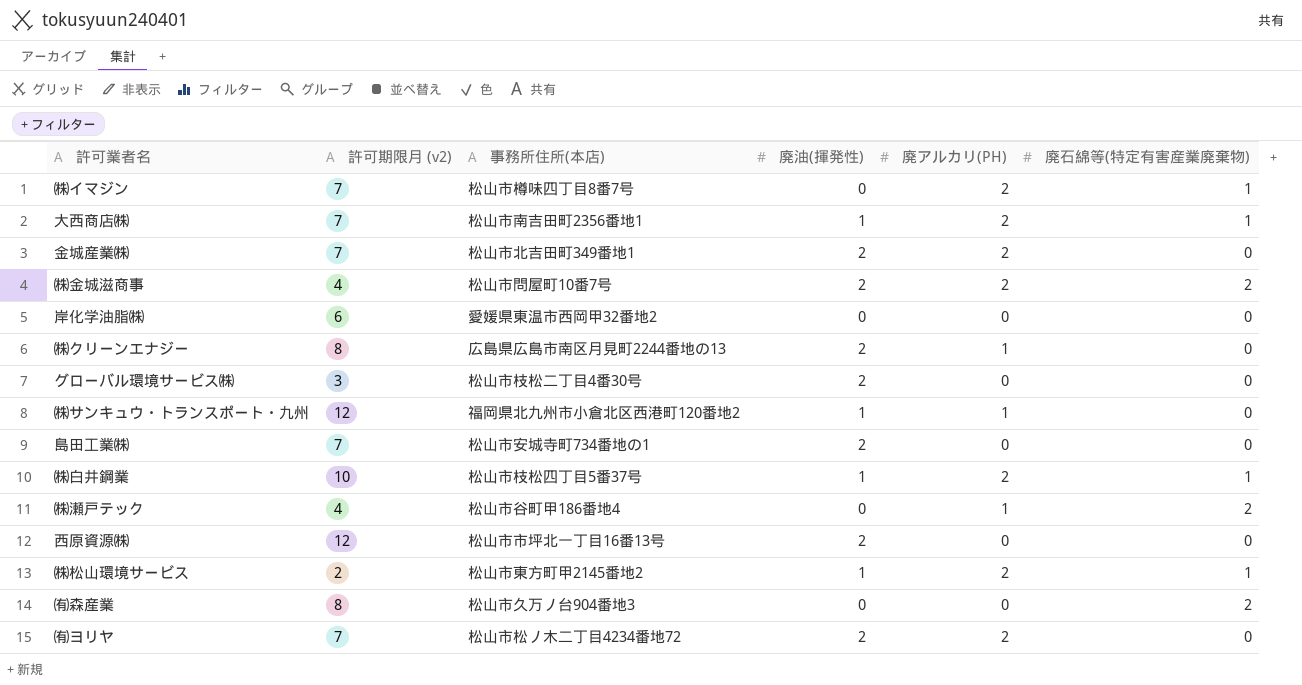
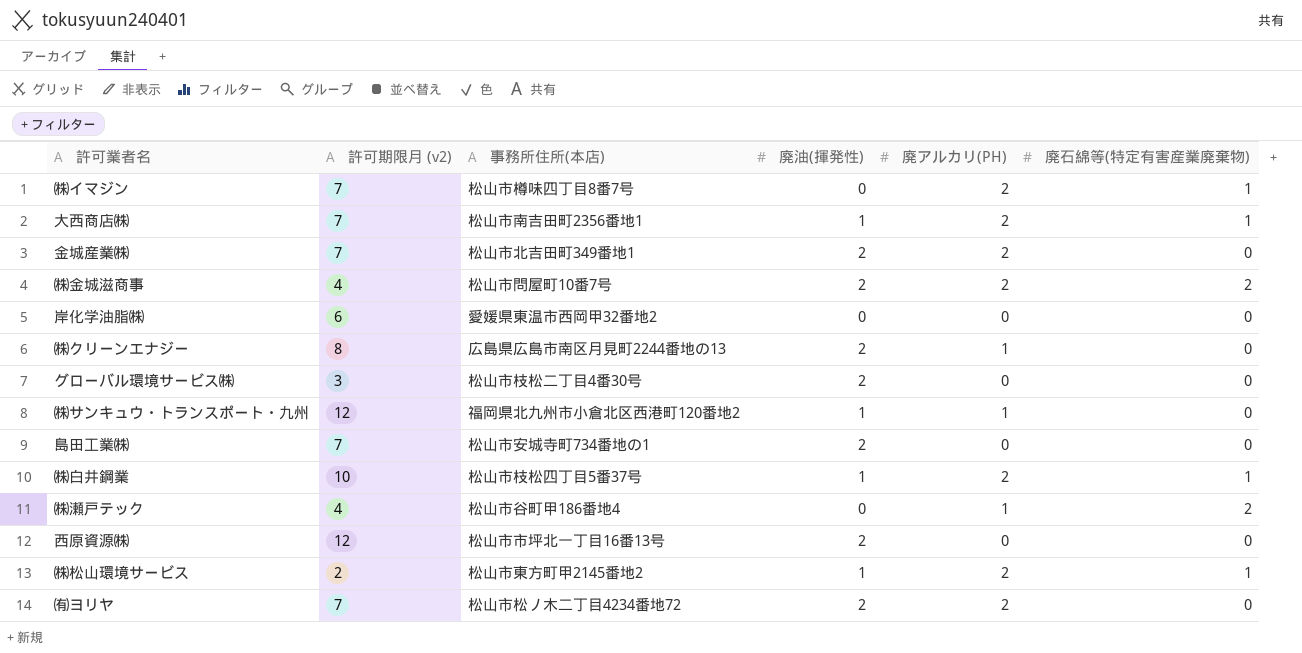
row ㈲森産業: 8 | 松山市久万ノ台904番地3 | 0 | 0 | 2 -> none

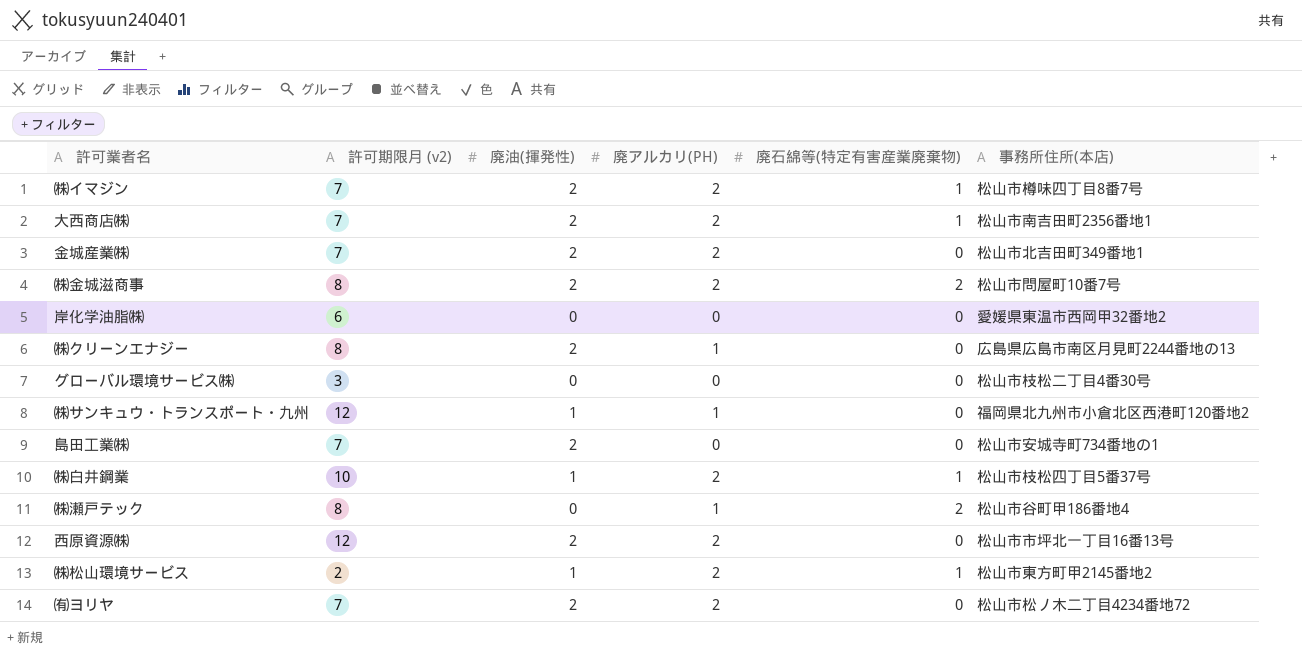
column 事務所住所(本店) | position: 3 -> 6
㈱イマジン | 廃油(揮発性): 0 -> 2
大西商店㈱ | 廃油(揮発性): 1 -> 2
㈱金城滋商事 | 許可期限月 (v2): 4 -> 8
グローバル環境サービス㈱ | 廃油(揮発性): 2 -> 0
㈱瀬戸テック | 許可期限月 (v2): 4 -> 8
西原資源㈱ | 廃アルカリ(PH): 0 -> 2

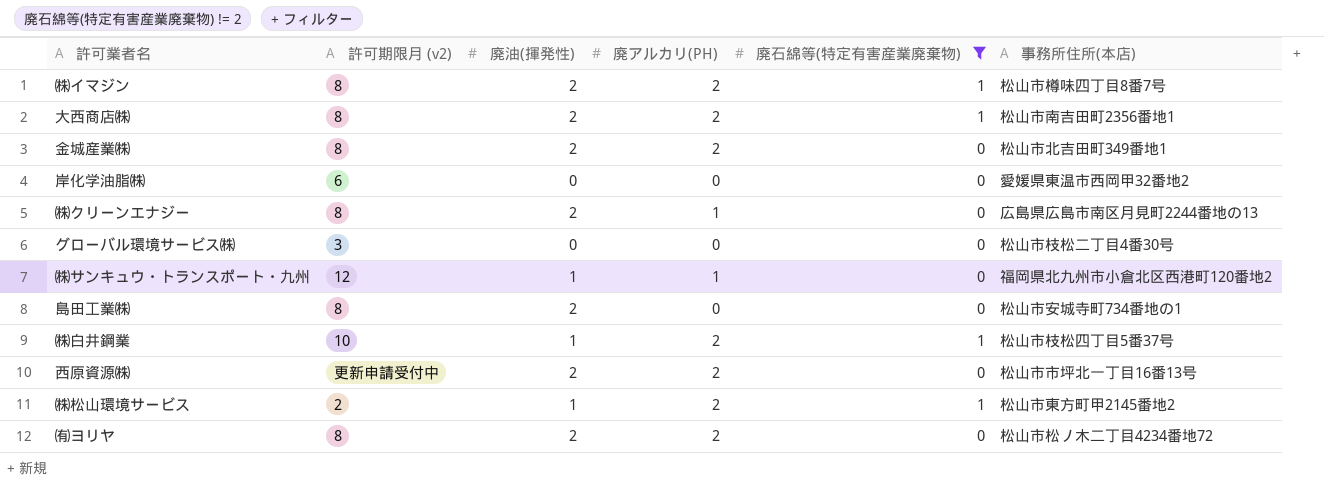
filter: none -> 廃石綿等(特定有害産業廃棄物) != 2
㈱イマジン | 許可期限月 (v2): 7 -> 8
大西商店㈱ | 許可期限月 (v2): 7 -> 8
金城産業㈱ | 許可期限月 (v2): 7 -> 8
島田工業㈱ | 許可期限月 (v2): 7 -> 8
西原資源㈱ | 許可期限月 (v2): 12 -> 更新申請受付中
㈲ヨリヤ | 許可期限月 (v2): 7 -> 8

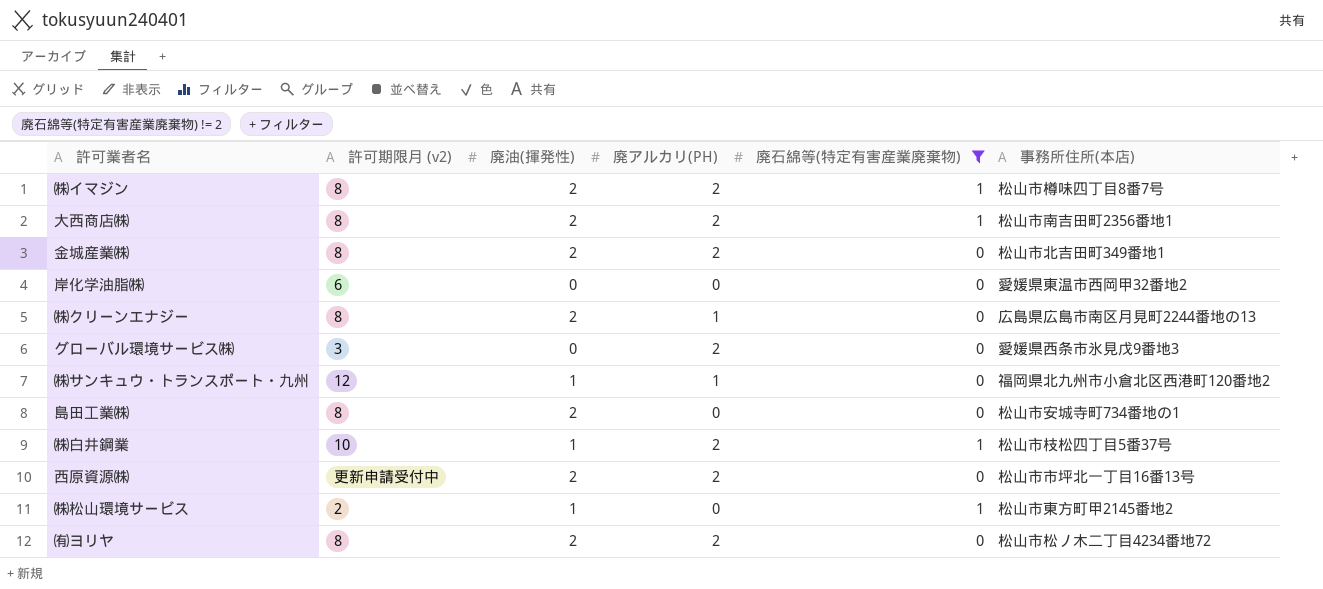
グローバル環境サービス㈱ | 廃アルカリ(PH): 0 -> 2
グローバル環境サービス㈱ | 事務所住所(本店): 松山市枝松二丁目4番30号 -> 愛媛県西条市氷見戊9番地3
㈱松山環境サービス | 廃アルカリ(PH): 2 -> 0

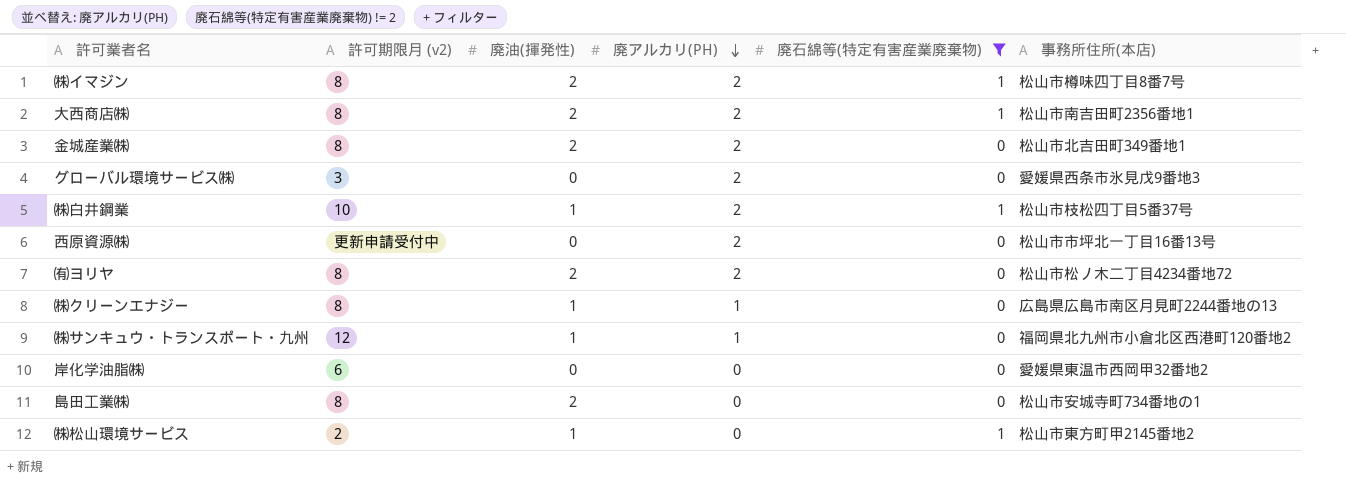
row order: none -> 廃アルカリ(PH) descending
西原資源㈱ | 廃油(揮発性): 2 -> 0
㈱クリーンエナジー | 廃油(揮発性): 2 -> 1

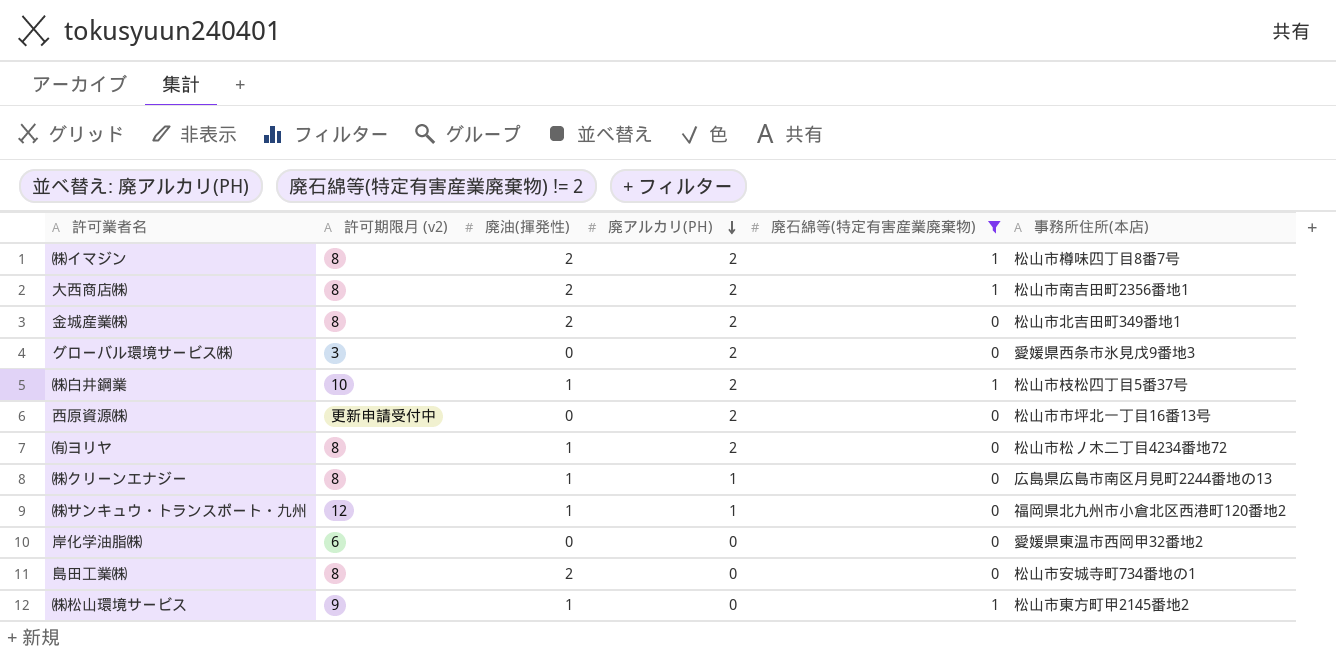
㈲ヨリヤ | 廃油(揮発性): 2 -> 1
㈱松山環境サービス | 許可期限月 (v2): 2 -> 9

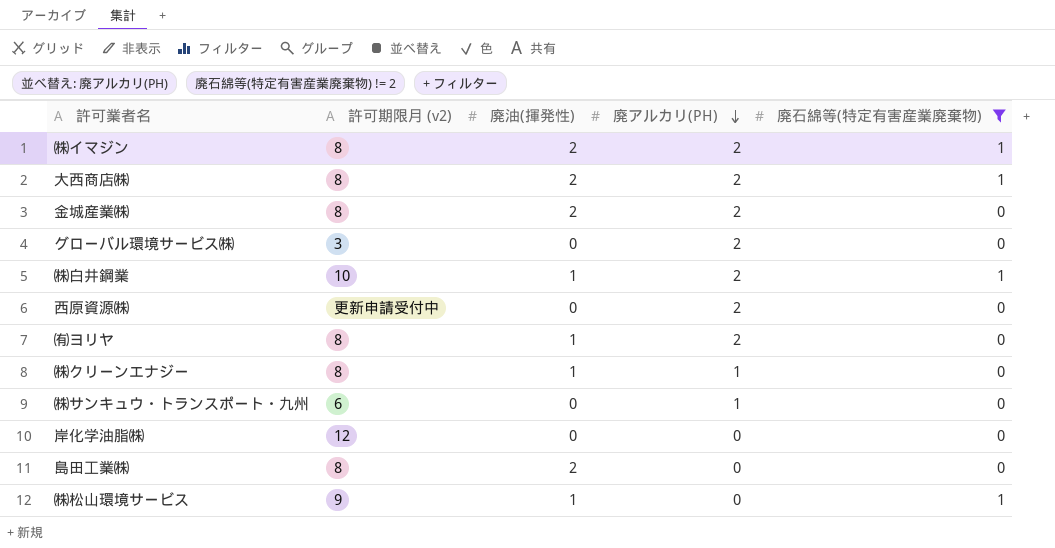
column 事務所住所(本店) | position: 6 -> none
㈱サンキュウ・トランスポート・九州 | 許可期限月 (v2): 12 -> 6
㈱サンキュウ・トランスポート・九州 | 廃油(揮発性): 1 -> 0
岸化学油脂㈱ | 許可期限月 (v2): 6 -> 12

